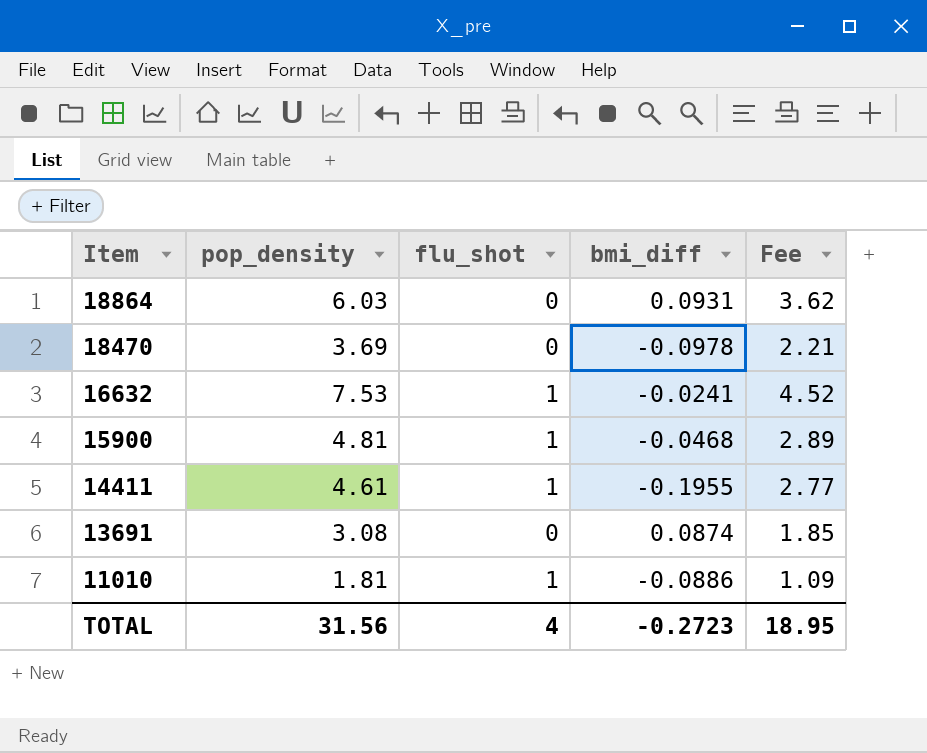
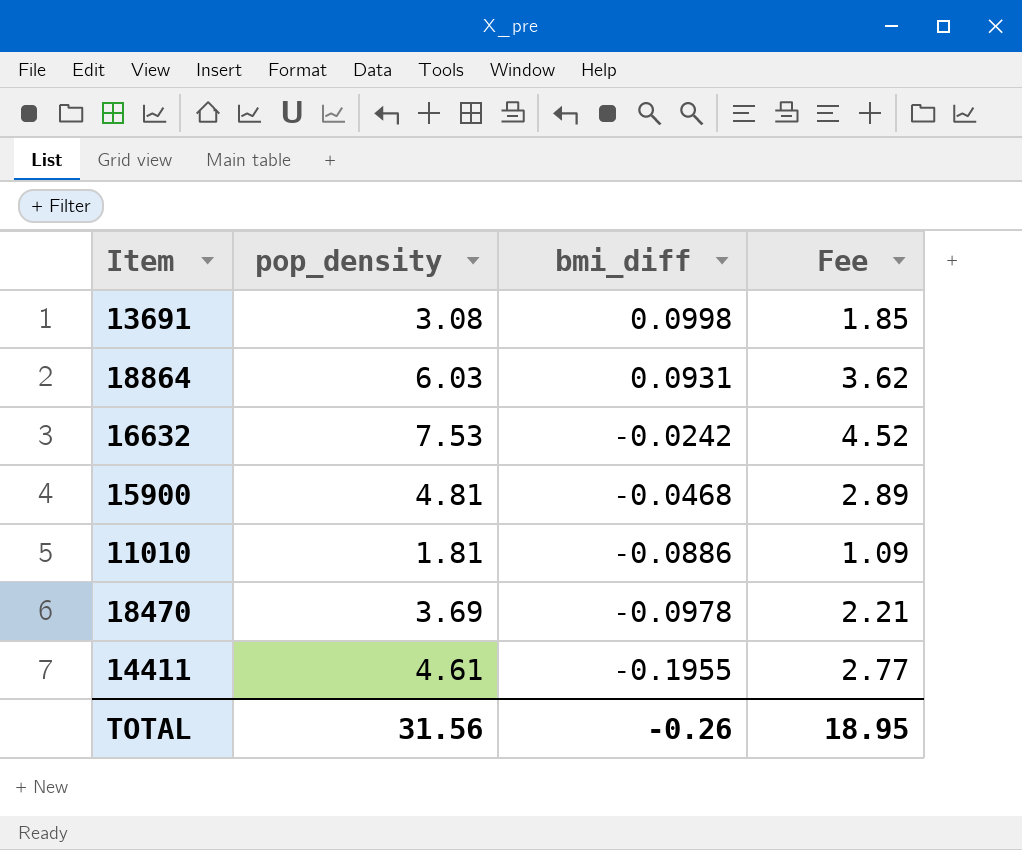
row order: Item descending -> bmi_diff descending
column flu_shot | position: 3 -> none
13691 | bmi_diff: 0.0874 -> 0.0998
16632 | bmi_diff: -0.0241 -> -0.0242
TOTAL | bmi_diff: -0.2723 -> -0.26

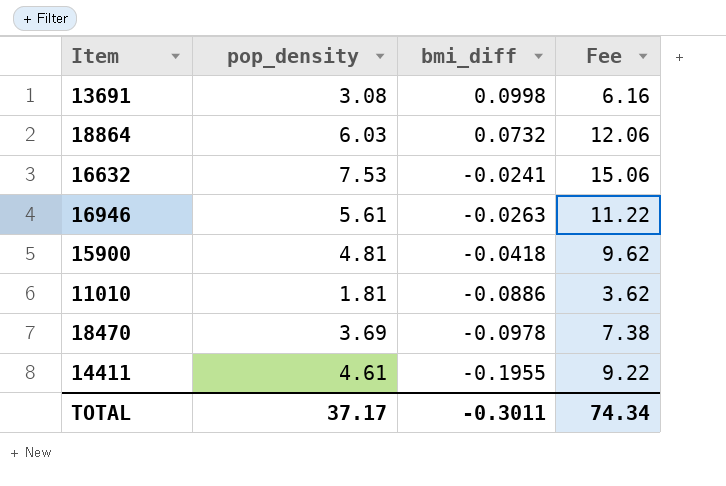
column Fee | formula: [pop_density] * 0.6 -> [pop_density] * 2
18864 | bmi_diff: 0.0931 -> 0.0732
16632 | bmi_diff: -0.0242 -> -0.0241
row 16946: none -> 5.61 | -0.0263 | 11.22
15900 | bmi_diff: -0.0468 -> -0.0418
TOTAL | pop_density: 31.56 -> 37.17
TOTAL | bmi_diff: -0.26 -> -0.3011
TOTAL | Fee: 18.95 -> 74.34

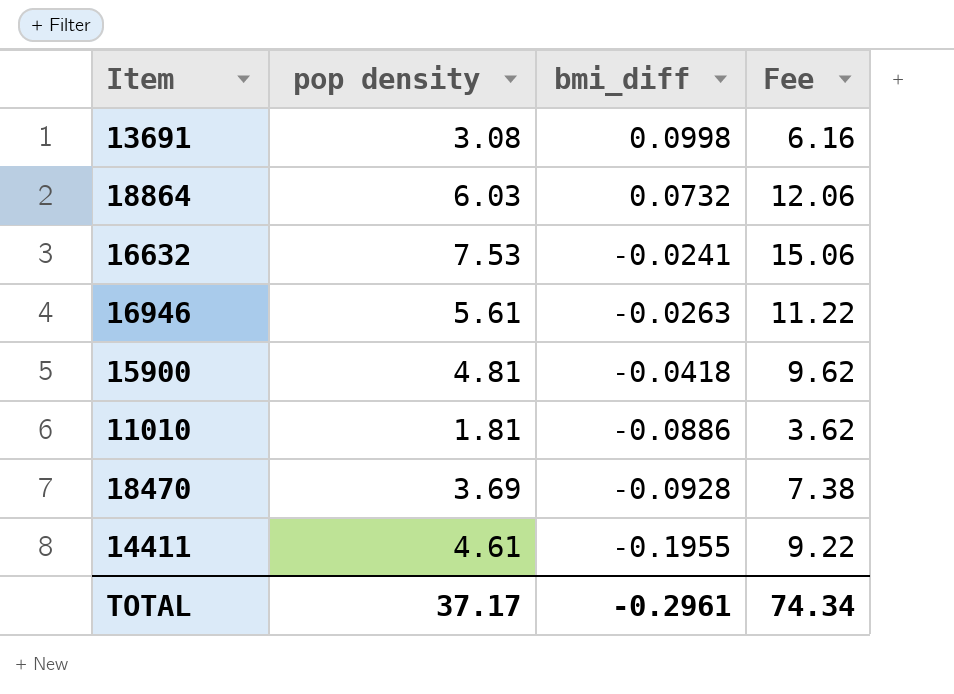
column name: pop_density -> pop density
18470 | bmi_diff: -0.0978 -> -0.0928
TOTAL | bmi_diff: -0.3011 -> -0.2961

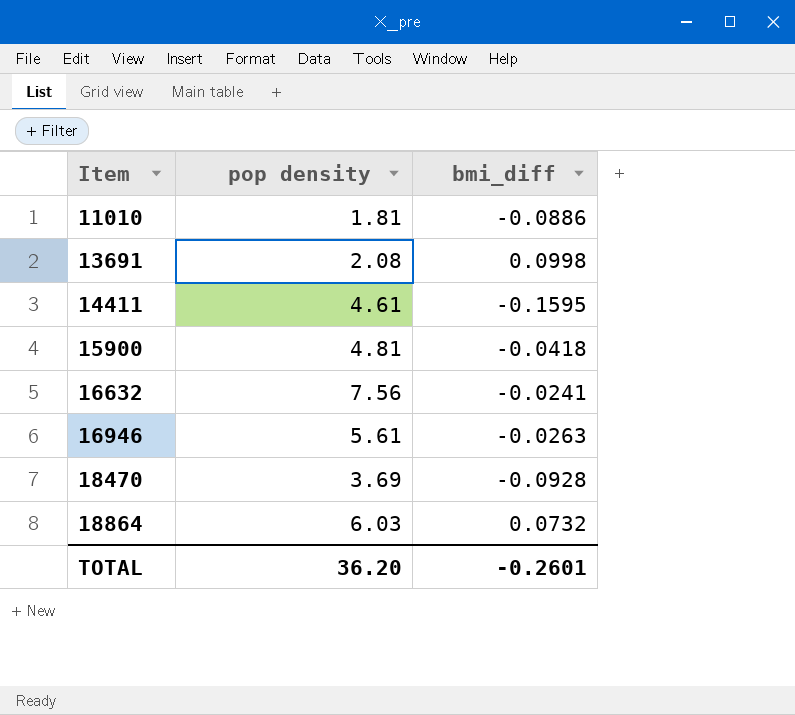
row order: bmi_diff descending -> Item ascending
column Fee | formula: [pop density] * 2 -> none
13691 | pop density: 3.08 -> 2.08
14411 | bmi_diff: -0.1955 -> -0.1595
16632 | pop density: 7.53 -> 7.56
TOTAL | pop density: 37.17 -> 36.20
TOTAL | bmi_diff: -0.2961 -> -0.2601

